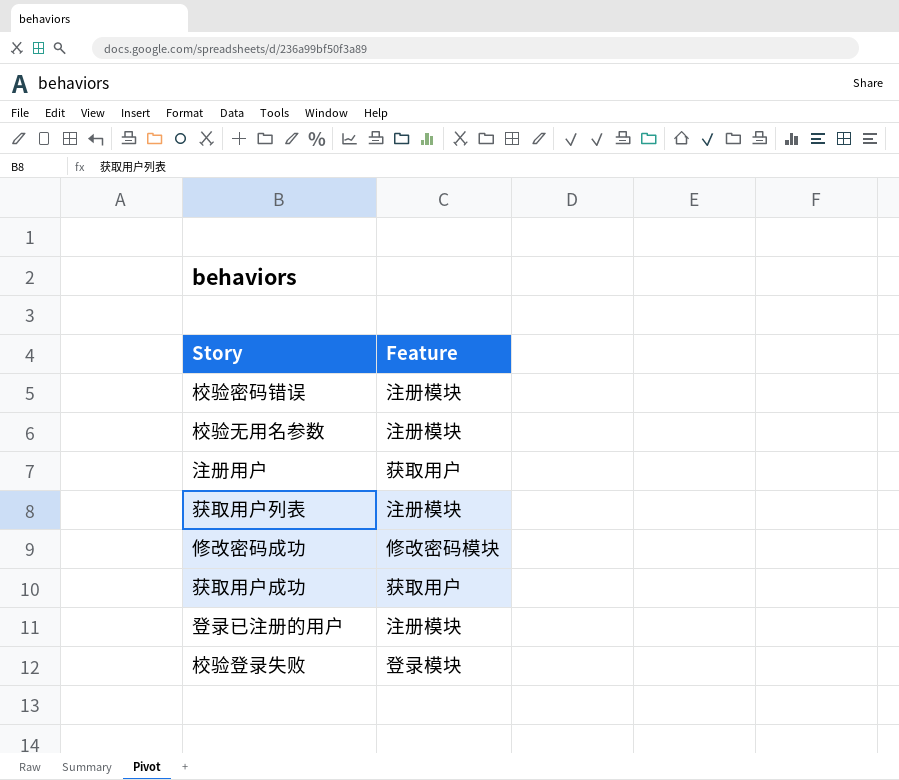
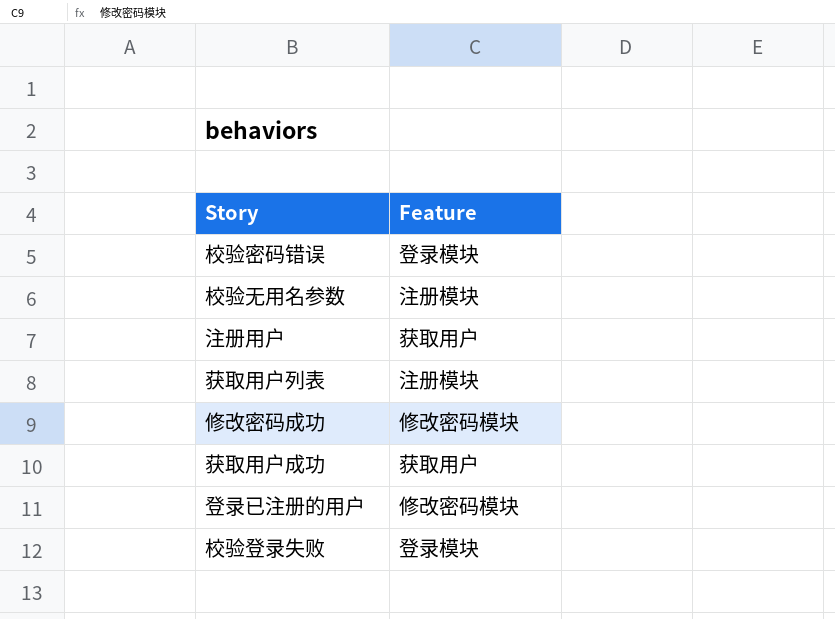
校验密码错误 | Feature: 注册模块 -> 登录模块
登录已注册的用户 | Feature: 注册模块 -> 修改密码模块

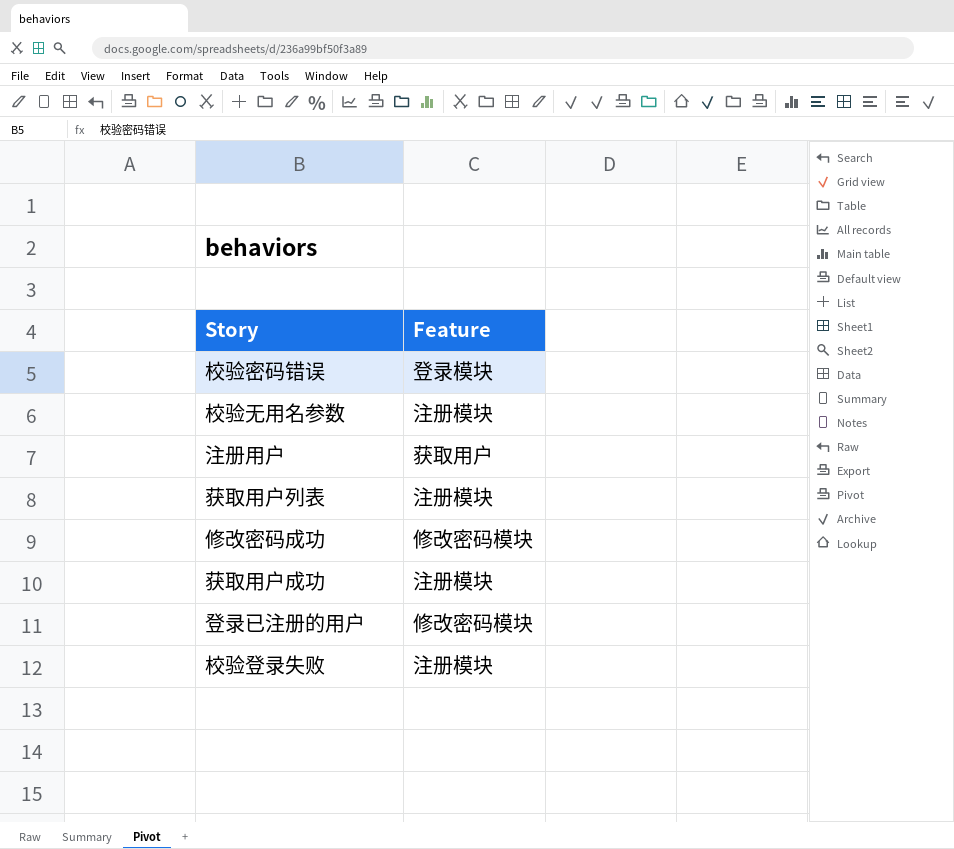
获取用户成功 | Feature: 获取用户 -> 注册模块
校验登录失败 | Feature: 登录模块 -> 注册模块

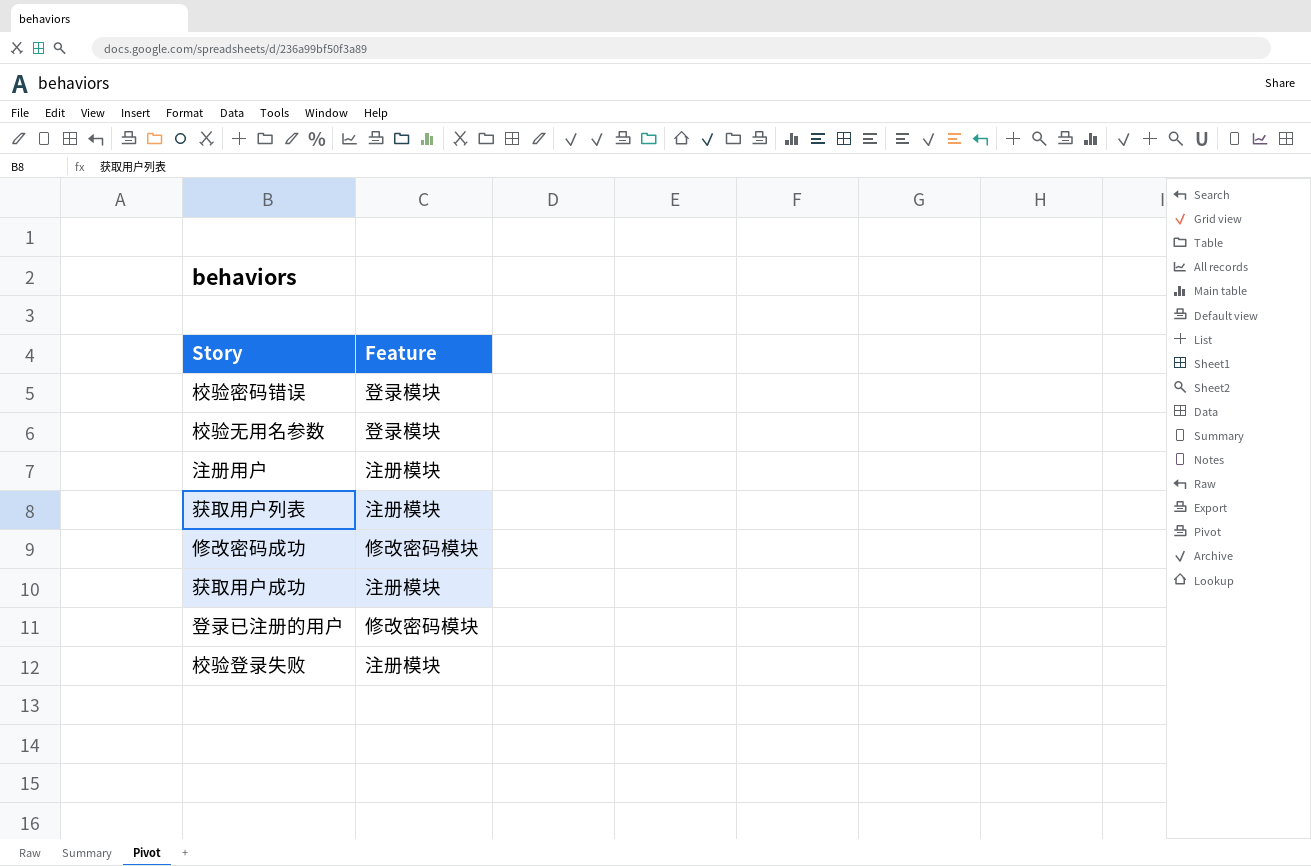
校验无用名参数 | Feature: 注册模块 -> 登录模块
注册用户 | Feature: 获取用户 -> 注册模块

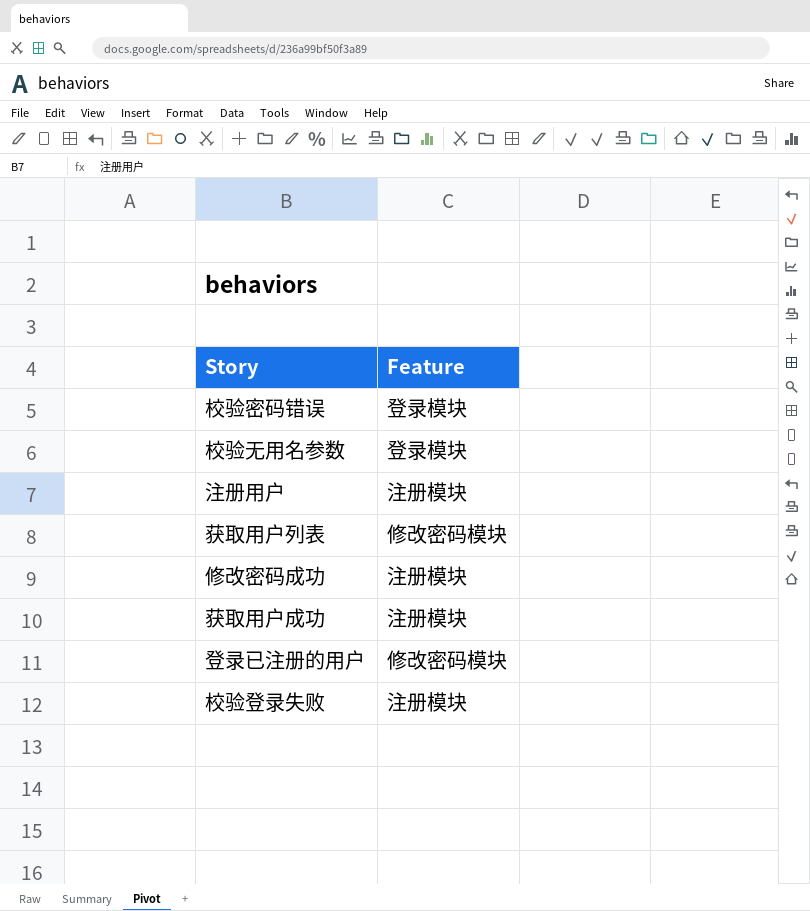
获取用户列表 | Feature: 注册模块 -> 修改密码模块
修改密码成功 | Feature: 修改密码模块 -> 注册模块

